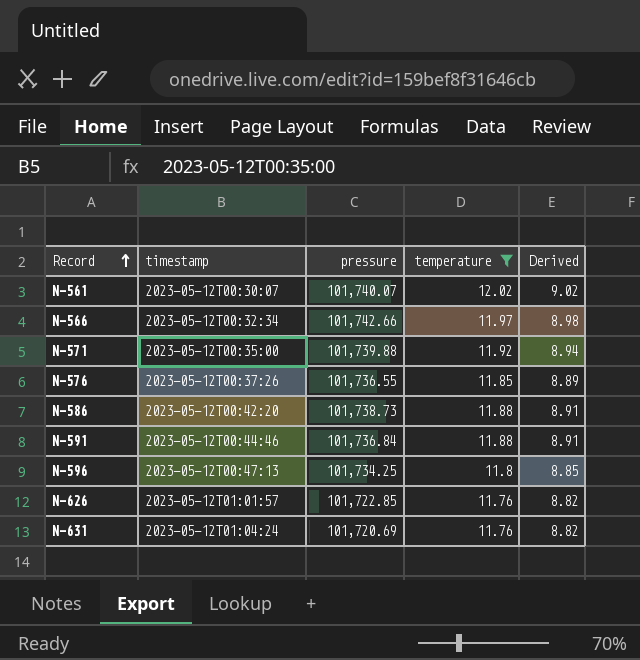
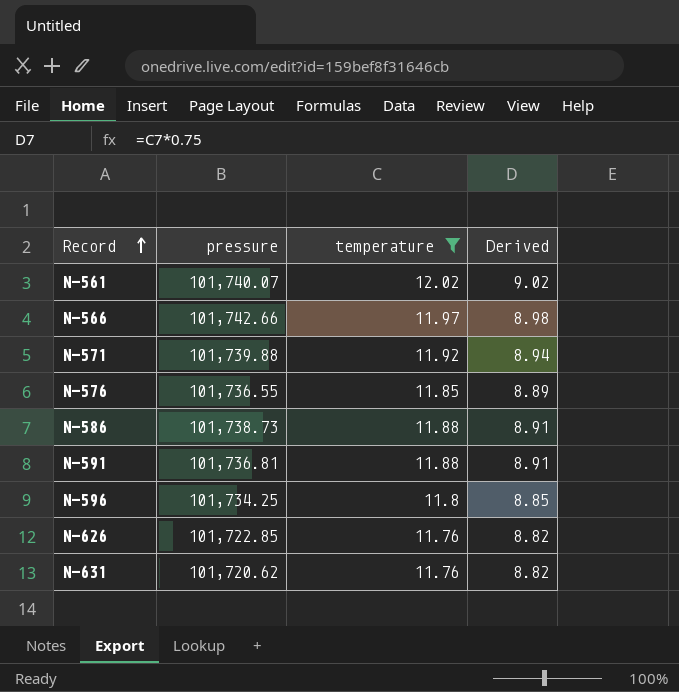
column timestamp | position: 2 -> none
N-591 | pressure: 101,736.84 -> 101,736.81
N-631 | pressure: 101,720.69 -> 101,720.62

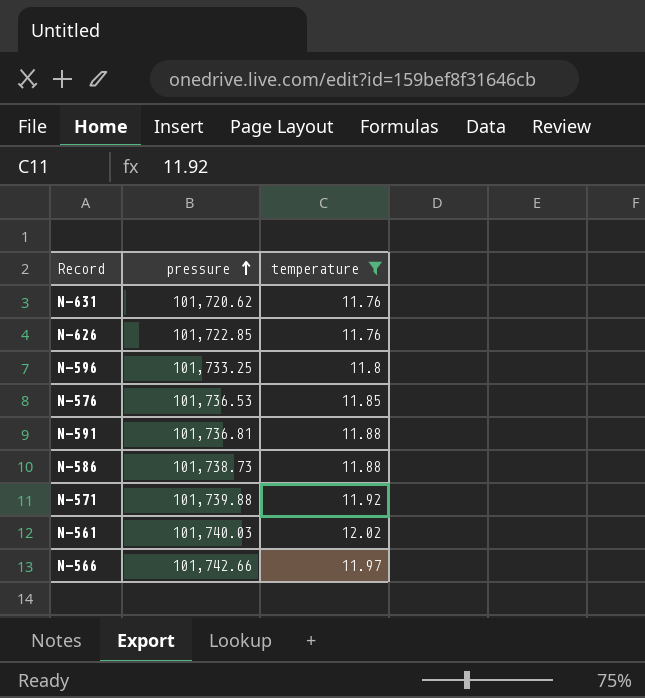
row order: Record ascending -> pressure ascending
column Derived | formula: [temperature] * 0.75 -> none
N-596 | pressure: 101,734.25 -> 101,733.25
N-576 | pressure: 101,736.55 -> 101,736.53
N-561 | pressure: 101,740.07 -> 101,740.03

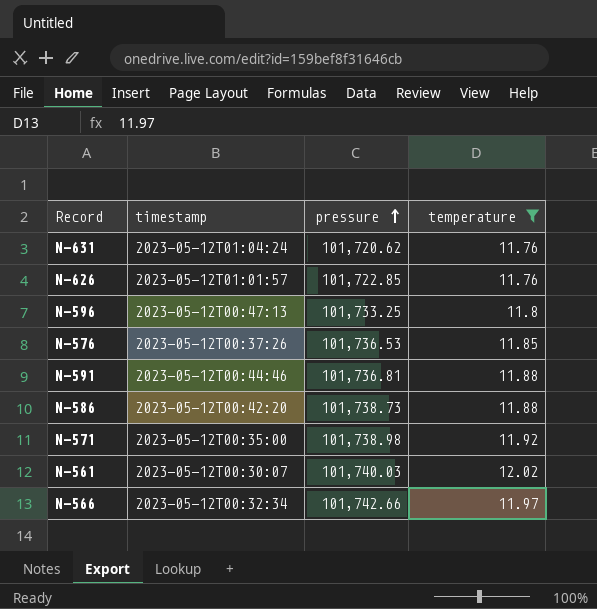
column timestamp | position: none -> 2
N-571 | pressure: 101,739.88 -> 101,738.98

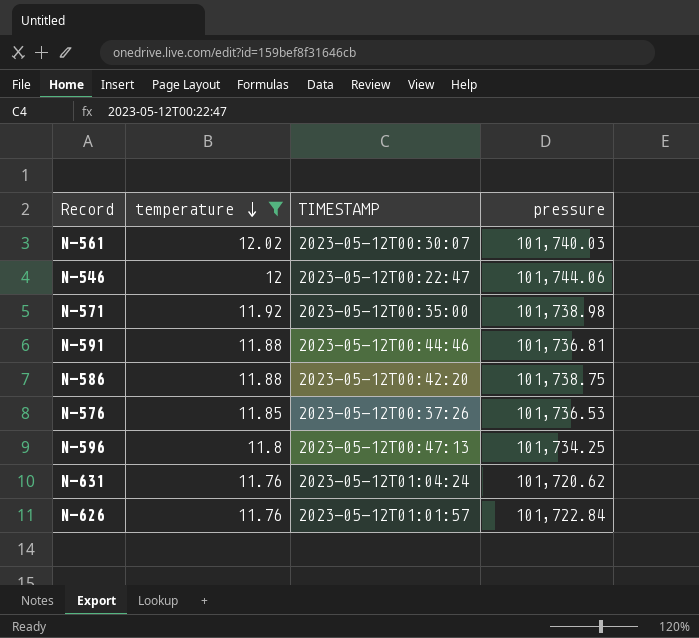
row order: pressure ascending -> temperature descending
column temperature | position: 4 -> 2
column name: timestamp -> TIMESTAMP
row N-566: 2023-05-12T00:32:34 | 101,742.66 | 11.97 -> none
row N-546: none -> 12 | 2023-05-12T00:22:47 | 101,744.06
N-586 | pressure: 101,738.73 -> 101,738.75
N-596 | pressure: 101,733.25 -> 101,734.25
N-626 | pressure: 101,722.85 -> 101,722.84

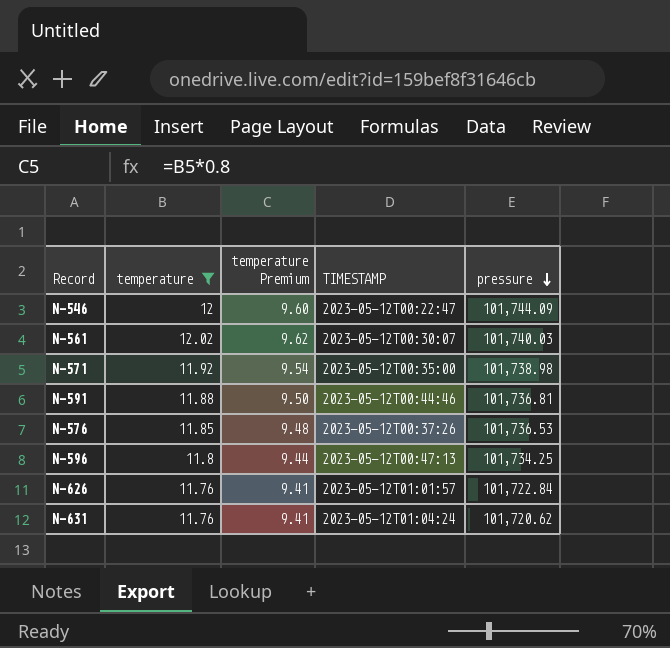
row order: temperature descending -> pressure descending
column temperature Premium | formula: none -> [temperature] * 0.8
row N-586: 11.88 | 2023-05-12T00:42:20 | 101,738.75 -> none
N-546 | pressure: 101,744.06 -> 101,744.09

